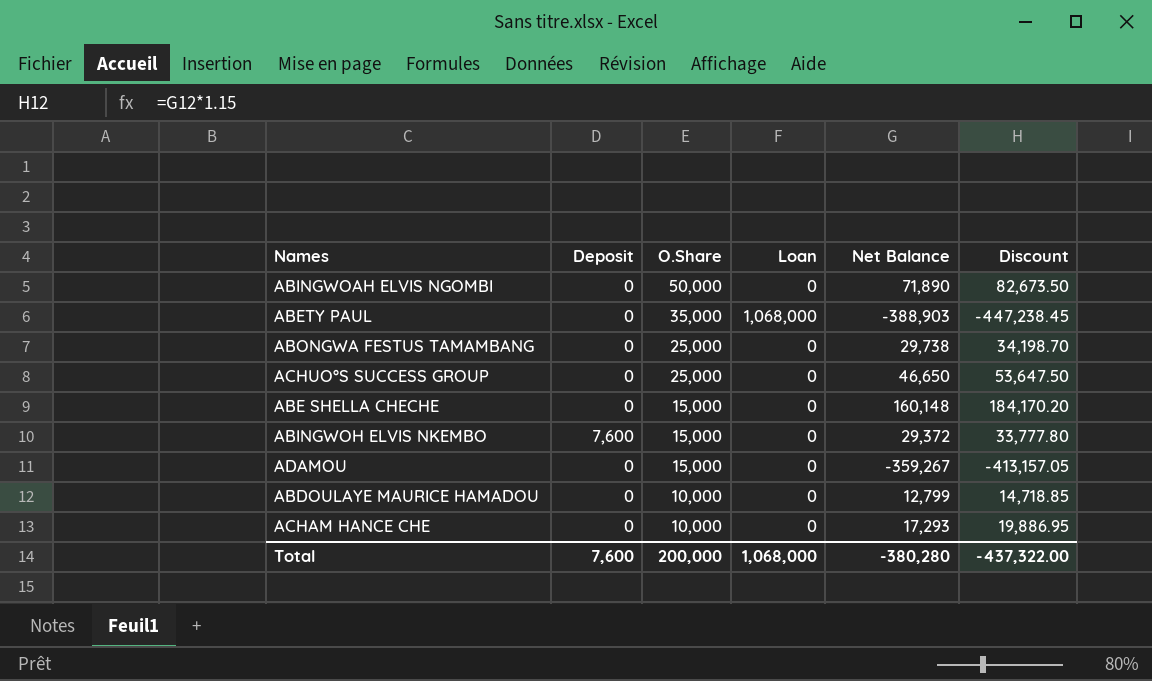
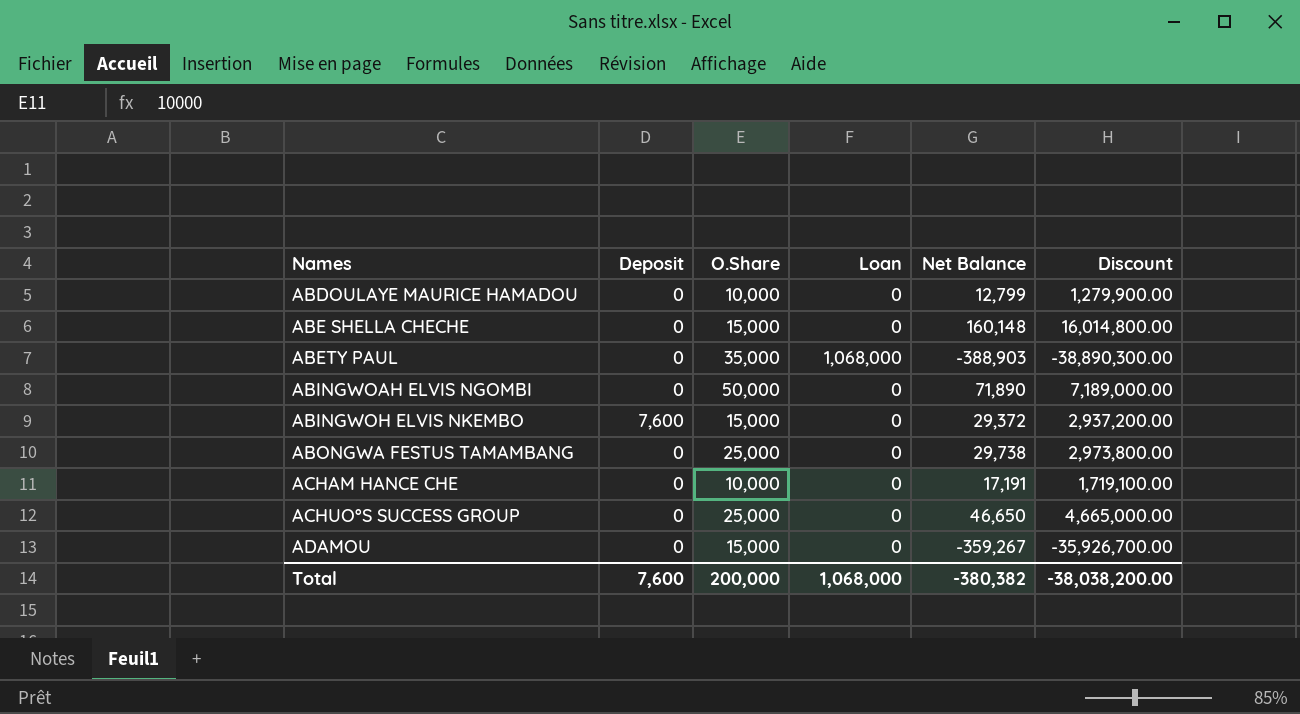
row order: O.Share descending -> Names ascending
column Discount | formula: [Net Balance] * 1.15 -> [Net Balance] * 100
ACHAM HANCE CHE | Net Balance: 17,293 -> 17,191
Total | Net Balance: -380,280 -> -380,382
Total | Discount: -437,322.00 -> -38,038,200.00

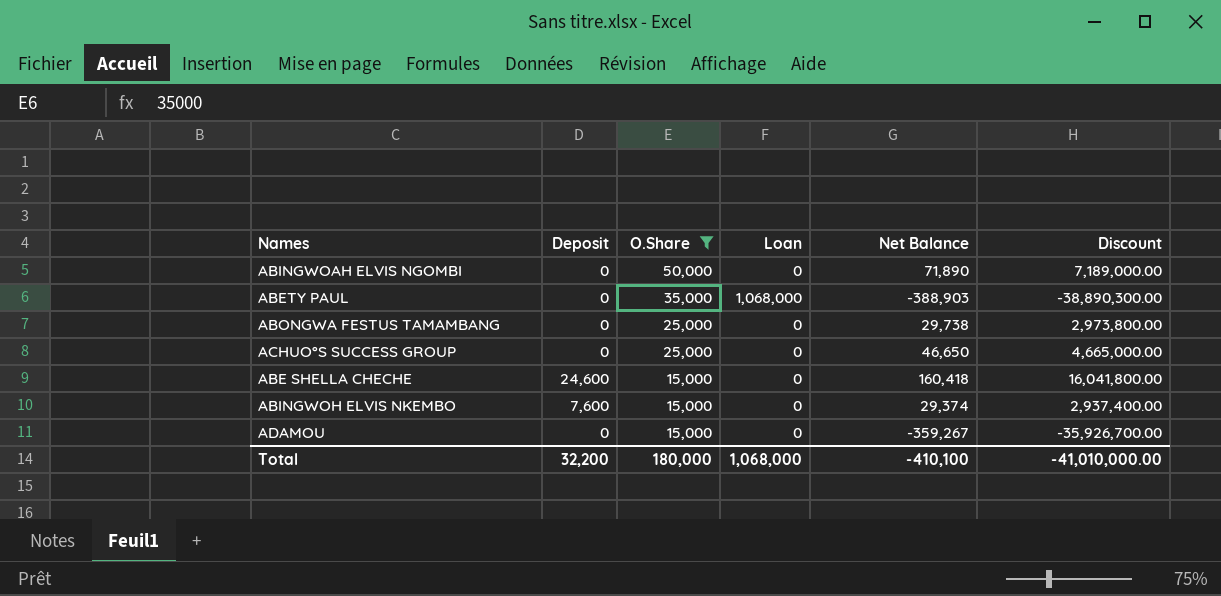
filter: none -> O.Share != 10,000
row order: Names ascending -> O.Share descending
ABE SHELLA CHECHE | Deposit: 0 -> 24,600
ABE SHELLA CHECHE | Net Balance: 160,148 -> 160,418
ABE SHELLA CHECHE | Discount: 16,014,800.00 -> 16,041,800.00
ABINGWOH ELVIS NKEMBO | Net Balance: 29,372 -> 29,374
ABINGWOH ELVIS NKEMBO | Discount: 2,937,200.00 -> 2,937,400.00
Total | Deposit: 7,600 -> 32,200
Total | O.Share: 200,000 -> 180,000
Total | Net Balance: -380,382 -> -410,100
Total | Discount: -38,038,200.00 -> -41,010,000.00

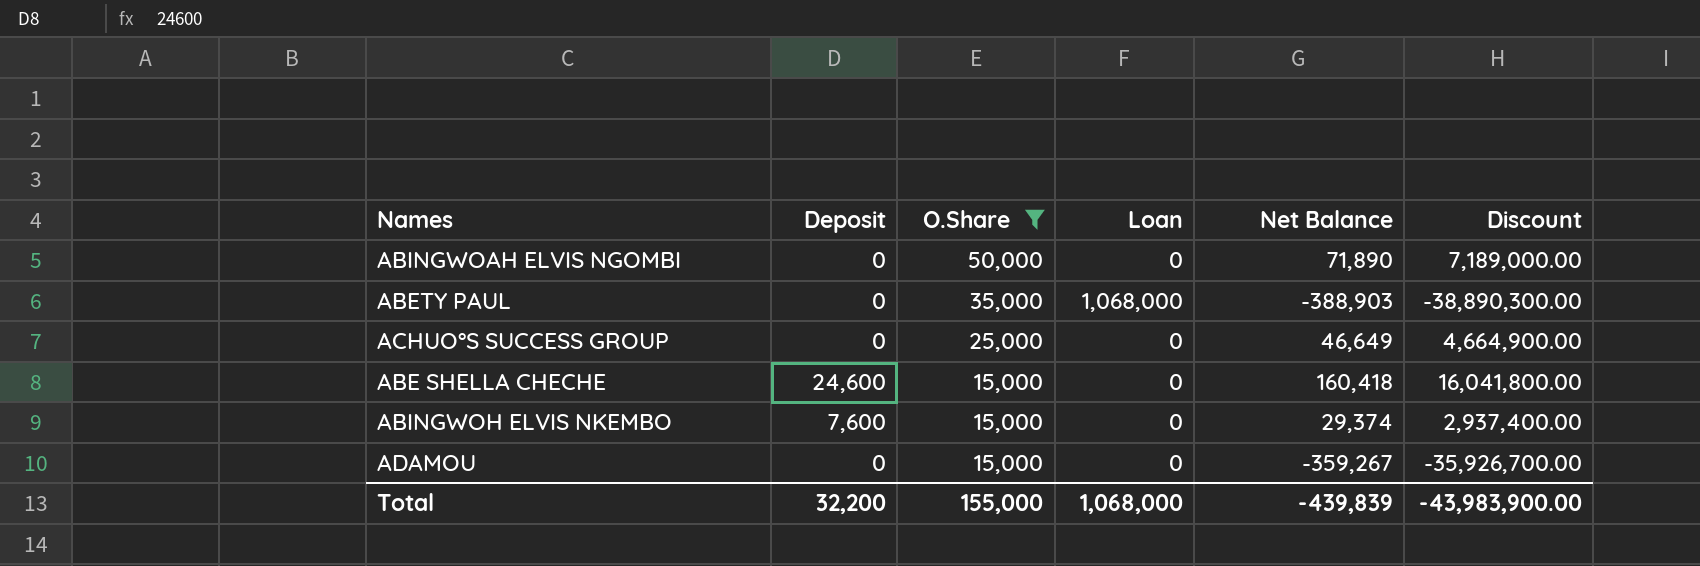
row ABONGWA FESTUS TAMAMBANG: 0 | 25,000 | 0 | 29,738 | 2,973,800.00 -> none
ACHUO°S SUCCESS GROUP | Net Balance: 46,650 -> 46,649
ACHUO°S SUCCESS GROUP | Discount: 4,665,000.00 -> 4,664,900.00
Total | O.Share: 180,000 -> 155,000
Total | Net Balance: -410,100 -> -439,839
Total | Discount: -41,010,000.00 -> -43,983,900.00

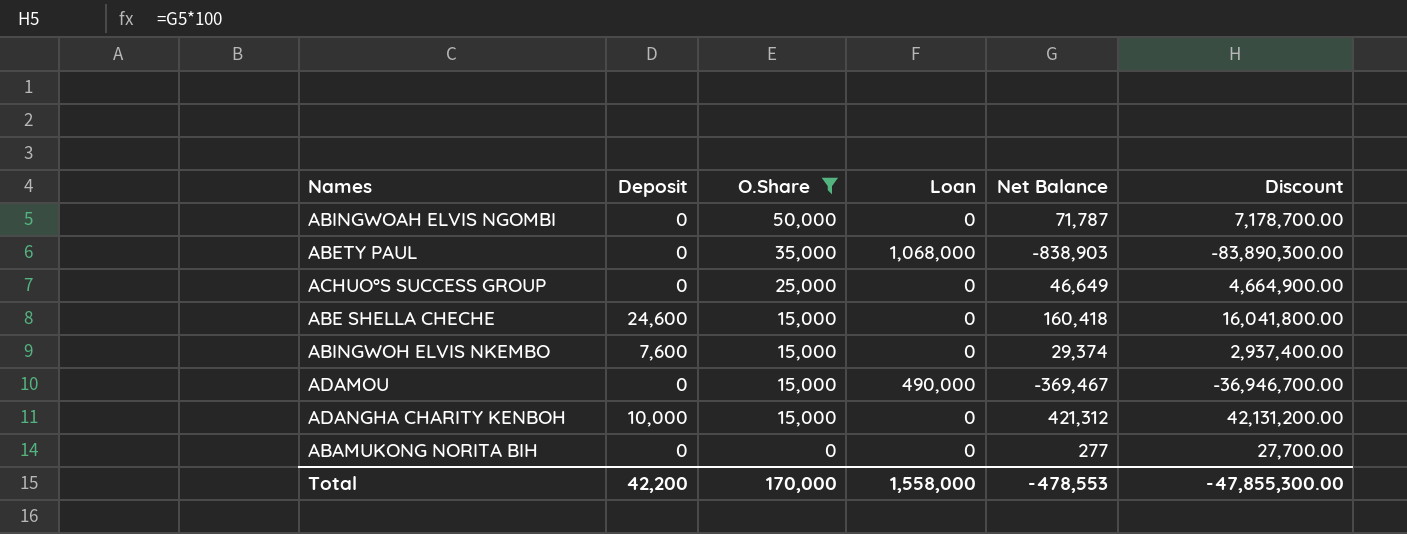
ABINGWOAH ELVIS NGOMBI | Net Balance: 71,890 -> 71,787
ABINGWOAH ELVIS NGOMBI | Discount: 7,189,000.00 -> 7,178,700.00
ABETY PAUL | Net Balance: -388,903 -> -838,903
ABETY PAUL | Discount: -38,890,300.00 -> -83,890,300.00
ADAMOU | Loan: 0 -> 490,000
ADAMOU | Net Balance: -359,267 -> -369,467
ADAMOU | Discount: -35,926,700.00 -> -36,946,700.00
row ADANGHA CHARITY KENBOH: none -> 10,000 | 15,000 | 0 | 421,312 | 42,131,200.00
row ABAMUKONG NORITA BIH: none -> 0 | 0 | 0 | 277 | 27,700.00
Total | Deposit: 32,200 -> 42,200
Total | O.Share: 155,000 -> 170,000
Total | Loan: 1,068,000 -> 1,558,000
Total | Net Balance: -439,839 -> -478,553
Total | Discount: -43,983,900.00 -> -47,855,300.00

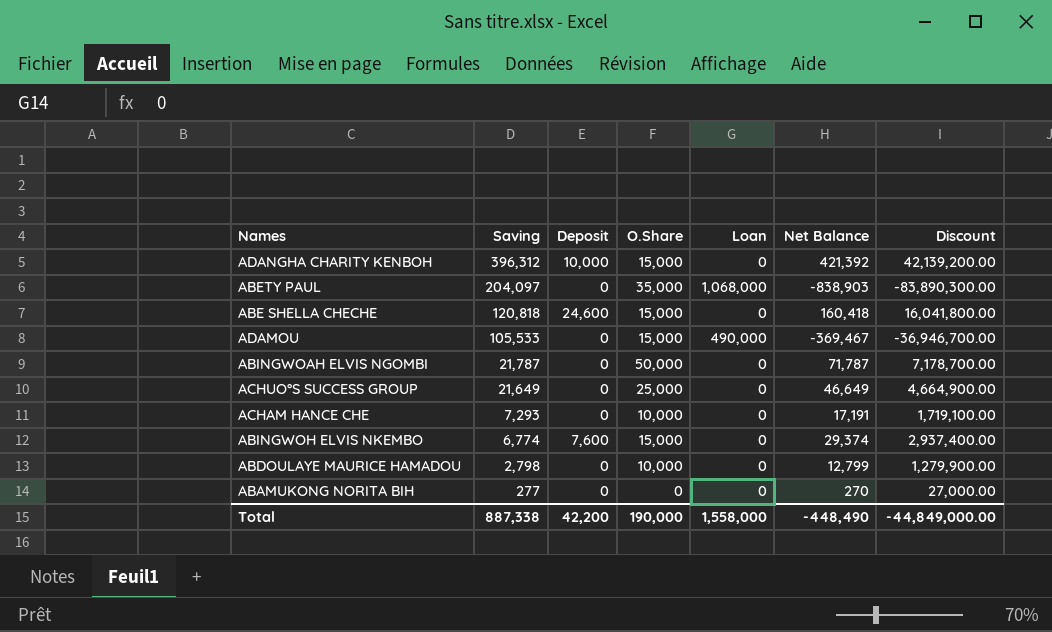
filter: O.Share != 10,000 -> none
row order: O.Share descending -> Saving descending
column Saving | position: none -> 2
ADANGHA CHARITY KENBOH | Net Balance: 421,312 -> 421,392
ADANGHA CHARITY KENBOH | Discount: 42,131,200.00 -> 42,139,200.00
ABAMUKONG NORITA BIH | Net Balance: 277 -> 270
ABAMUKONG NORITA BIH | Discount: 27,700.00 -> 27,000.00
Total | O.Share: 170,000 -> 190,000
Total | Net Balance: -478,553 -> -448,490
Total | Discount: -47,855,300.00 -> -44,849,000.00

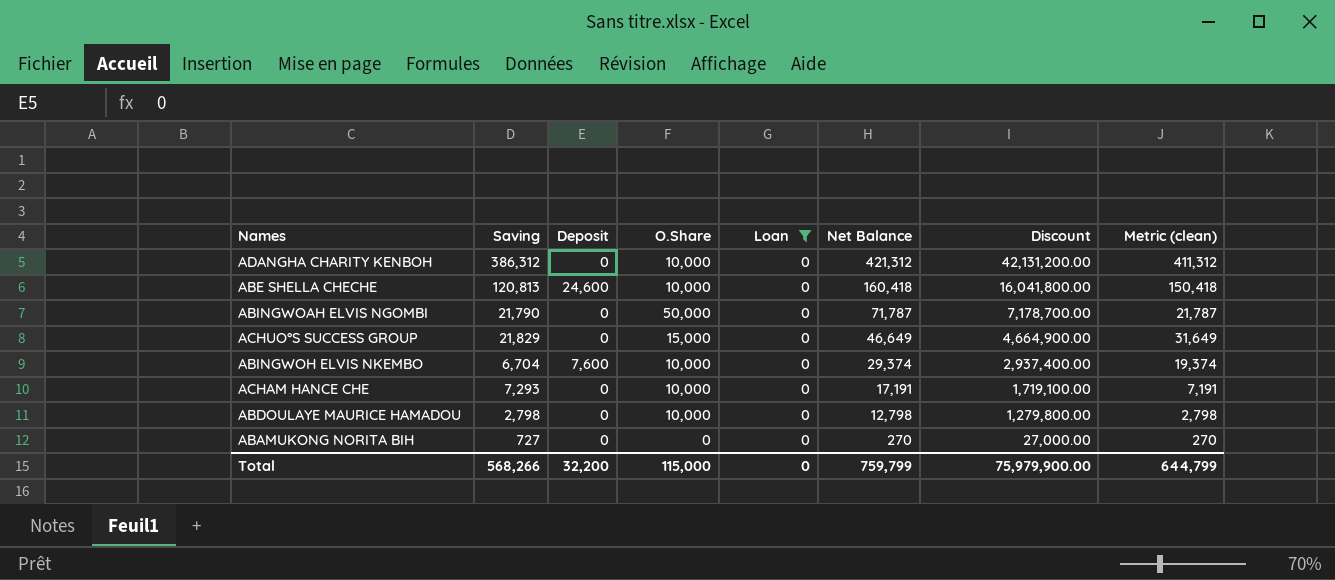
filter: none -> Loan = 0
row order: Saving descending -> Net Balance descending
column Metric (clean) | formula: none -> [Net Balance] - [O.Share]
ADANGHA CHARITY KENBOH | Saving: 396,312 -> 386,312
ADANGHA CHARITY KENBOH | Deposit: 10,000 -> 0
ADANGHA CHARITY KENBOH | O.Share: 15,000 -> 10,000
ADANGHA CHARITY KENBOH | Net Balance: 421,392 -> 421,312
ADANGHA CHARITY KENBOH | Discount: 42,139,200.00 -> 42,131,200.00
ABE SHELLA CHECHE | Saving: 120,818 -> 120,813
ABE SHELLA CHECHE | O.Share: 15,000 -> 10,000
ABINGWOAH ELVIS NGOMBI | Saving: 21,787 -> 21,790
ACHUO°S SUCCESS GROUP | Saving: 21,649 -> 21,829
ACHUO°S SUCCESS GROUP | O.Share: 25,000 -> 15,000
ABINGWOH ELVIS NKEMBO | Saving: 6,774 -> 6,704
ABINGWOH ELVIS NKEMBO | O.Share: 15,000 -> 10,000
ABDOULAYE MAURICE HAMADOU | Net Balance: 12,799 -> 12,798
ABDOULAYE MAURICE HAMADOU | Discount: 1,279,900.00 -> 1,279,800.00
ABAMUKONG NORITA BIH | Saving: 277 -> 727
Total | Saving: 887,338 -> 568,266
Total | Deposit: 42,200 -> 32,200
Total | O.Share: 190,000 -> 115,000
Total | Loan: 1,558,000 -> 0
Total | Net Balance: -448,490 -> 759,799
Total | Discount: -44,849,000.00 -> 75,979,900.00

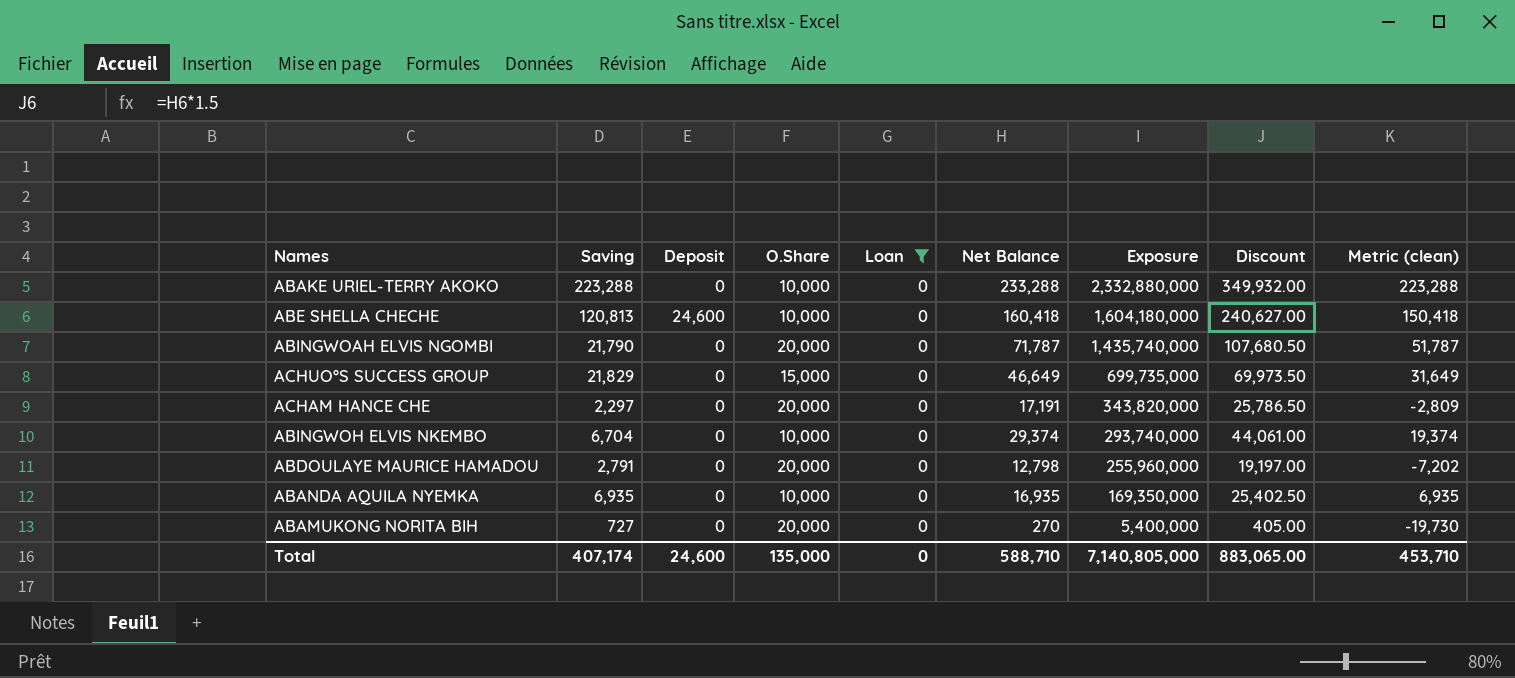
row order: Net Balance descending -> Exposure descending
column Exposure | formula: none -> [O.Share] * [Net Balance]
column Discount | formula: [Net Balance] * 100 -> [Net Balance] * 1.5
row ADANGHA CHARITY KENBOH: 386,312 | 0 | 10,000 | 0 | 421,312 | 42,131,200.00 | 411,312 -> none
row ABAKE URIEL-TERRY AKOKO: none -> 223,288 | 0 | 10,000 | 0 | 233,288 | 2,332,880,000 | 349,932.00 | 223,288
ABINGWOAH ELVIS NGOMBI | O.Share: 50,000 -> 20,000
ABINGWOAH ELVIS NGOMBI | Metric (clean): 21,787 -> 51,787
ACHAM HANCE CHE | Saving: 7,293 -> 2,297
ACHAM HANCE CHE | O.Share: 10,000 -> 20,000
ACHAM HANCE CHE | Metric (clean): 7,191 -> -2,809
ABINGWOH ELVIS NKEMBO | Deposit: 7,600 -> 0
ABDOULAYE MAURICE HAMADOU | Saving: 2,798 -> 2,791
ABDOULAYE MAURICE HAMADOU | O.Share: 10,000 -> 20,000
ABDOULAYE MAURICE HAMADOU | Metric (clean): 2,798 -> -7,202
row ABANDA AQUILA NYEMKA: none -> 6,935 | 0 | 10,000 | 0 | 16,935 | 169,350,000 | 25,402.50 | 6,935
ABAMUKONG NORITA BIH | O.Share: 0 -> 20,000
ABAMUKONG NORITA BIH | Metric (clean): 270 -> -19,730
Total | Saving: 568,266 -> 407,174
Total | Deposit: 32,200 -> 24,600
Total | O.Share: 115,000 -> 135,000
Total | Net Balance: 759,799 -> 588,710
Total | Discount: 75,979,900.00 -> 883,065.00
Total | Metric (clean): 644,799 -> 453,710

